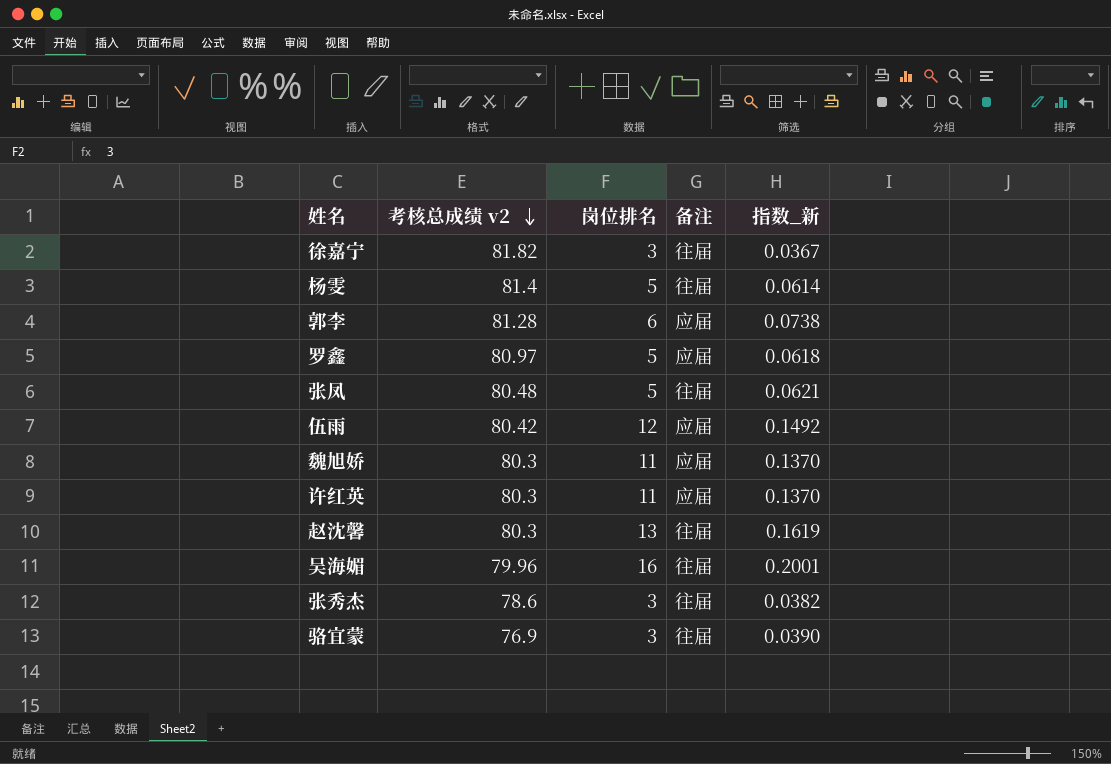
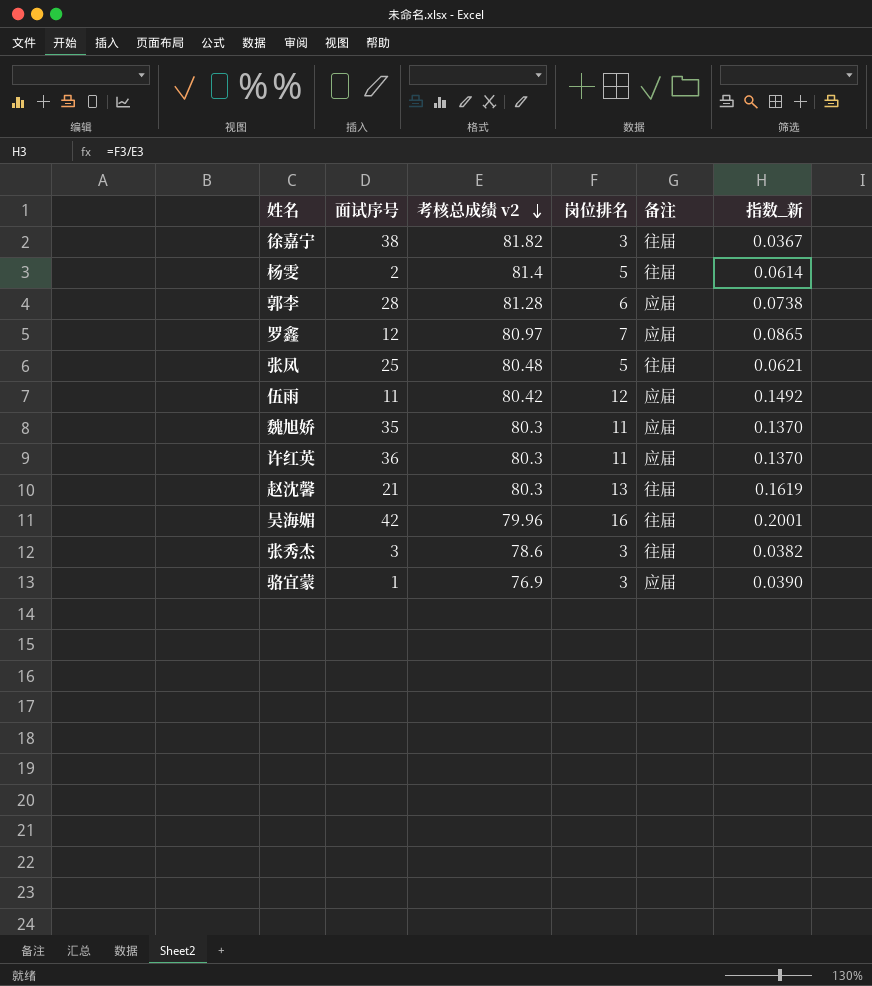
column 面试序号 | position: none -> 2
罗鑫 | 岗位排名: 5 -> 7
罗鑫 | 指数_新: 0.0618 -> 0.0865
骆宜蒙 | 备注: 往届 -> 应届

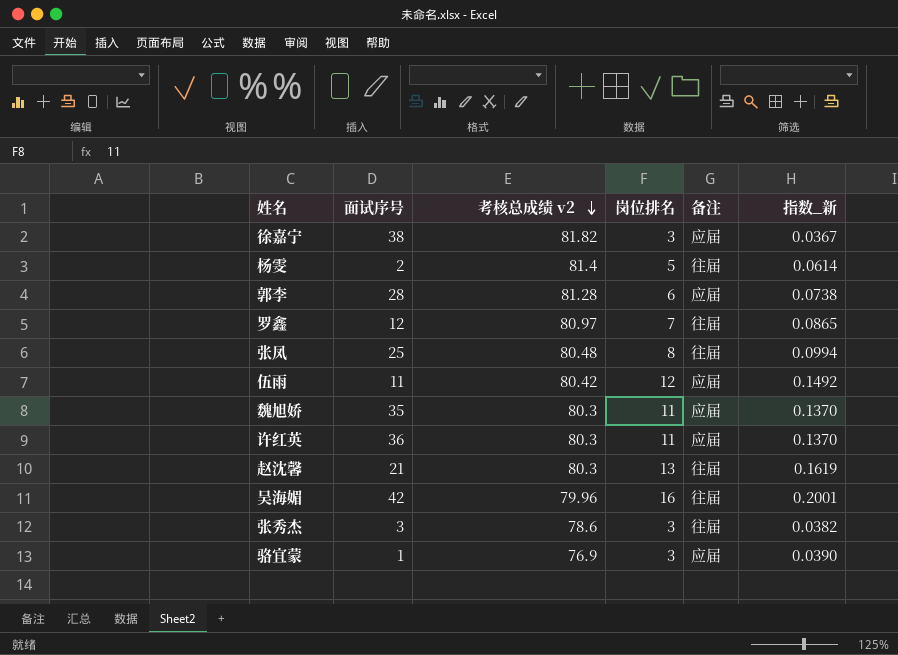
徐嘉宁 | 备注: 往届 -> 应届
罗鑫 | 备注: 应届 -> 往届
张凤 | 岗位排名: 5 -> 8
张凤 | 指数_新: 0.0621 -> 0.0994

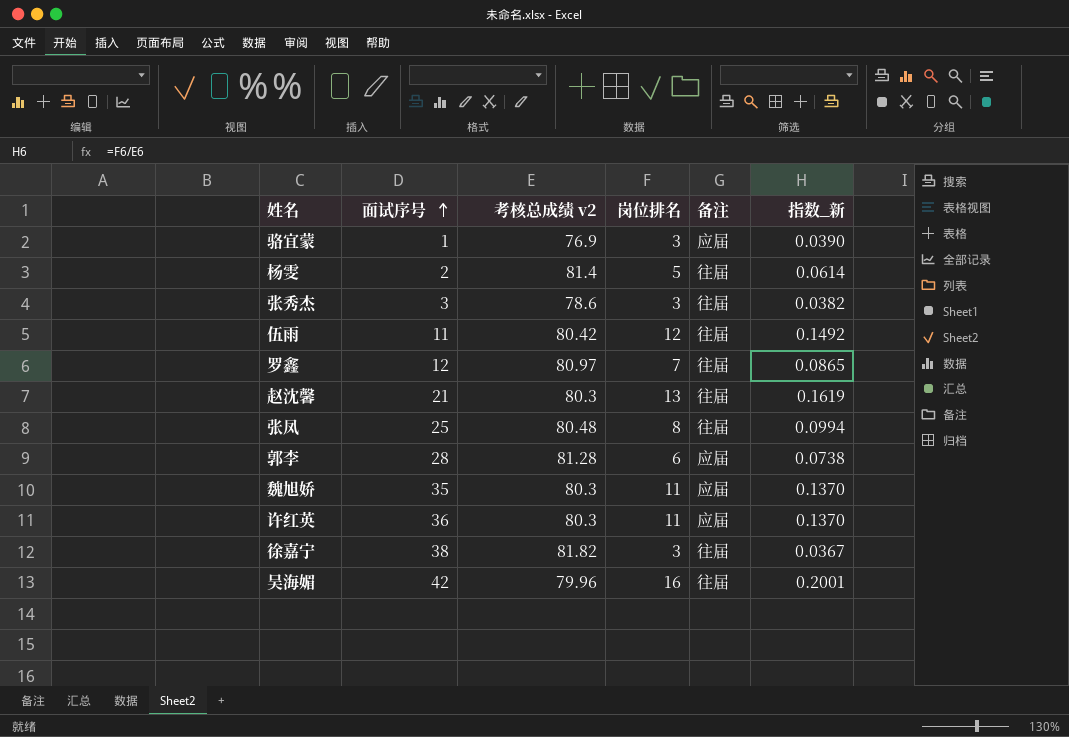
row order: 考核总成绩 v2 descending -> 面试序号 ascending
伍雨 | 备注: 应届 -> 往届
徐嘉宁 | 备注: 应届 -> 往届

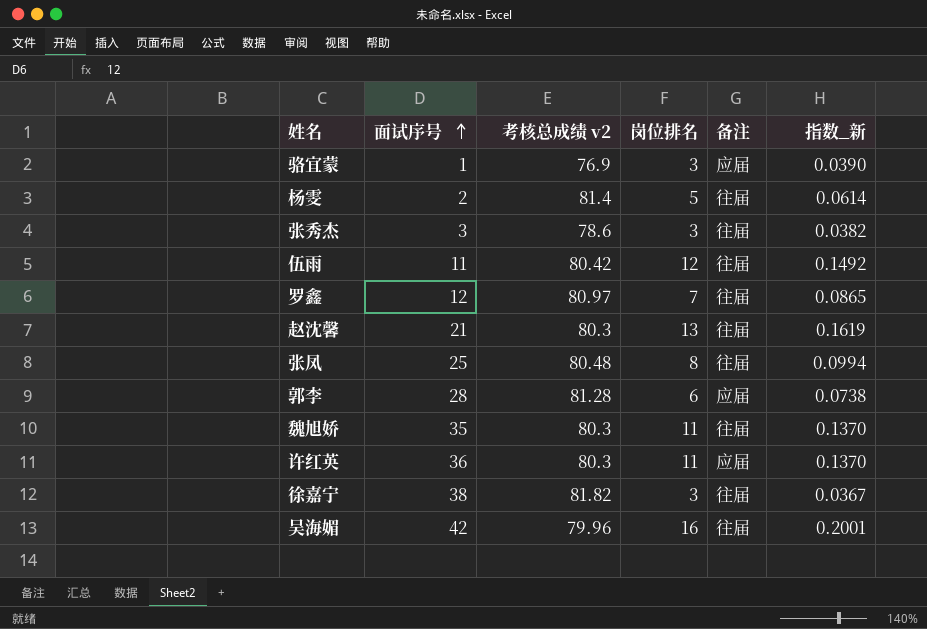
魏旭娇 | 备注: 应届 -> 往届

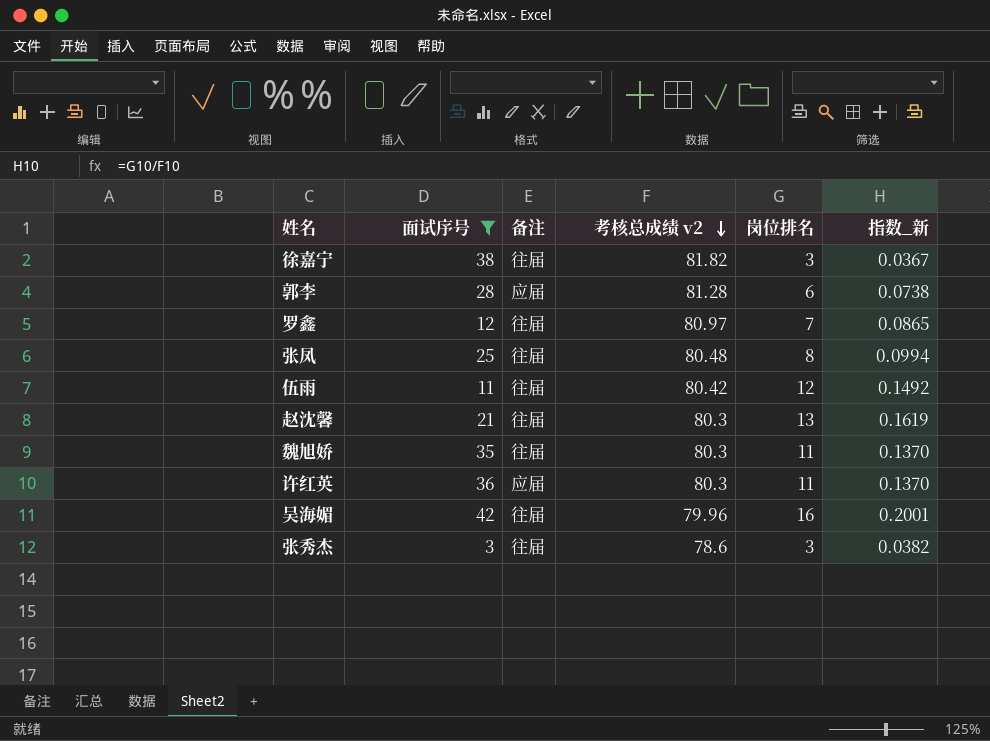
filter: none -> 面试序号 >= 3
row order: 面试序号 ascending -> 考核总成绩 v2 descending
column 备注 | position: 5 -> 3

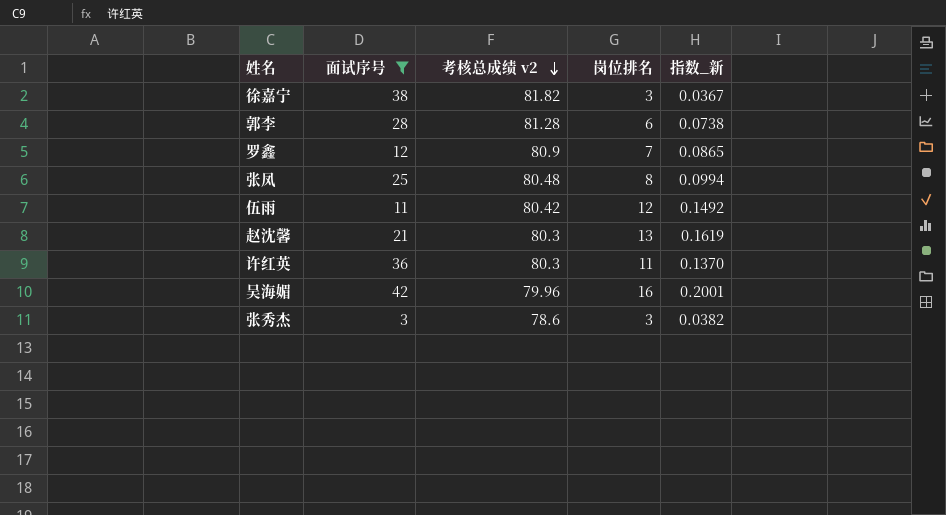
column 备注 | position: 3 -> none
row 魏旭娇: 35 | 往届 | 80.3 | 11 | 0.1370 -> none
罗鑫 | 考核总成绩 v2: 80.97 -> 80.9

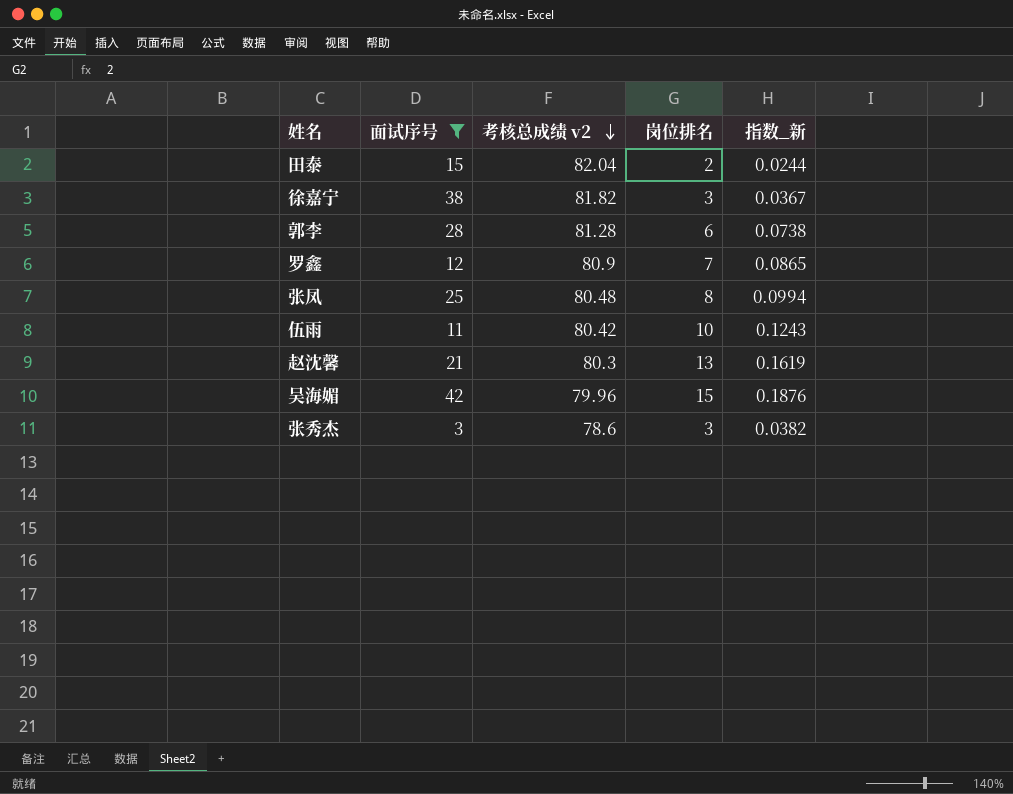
row 许红英: 36 | 80.3 | 11 | 0.1370 -> none
row 田泰: none -> 15 | 82.04 | 2 | 0.0244
伍雨 | 岗位排名: 12 -> 10
伍雨 | 指数_新: 0.1492 -> 0.1243
吴海媚 | 岗位排名: 16 -> 15
吴海媚 | 指数_新: 0.2001 -> 0.1876

